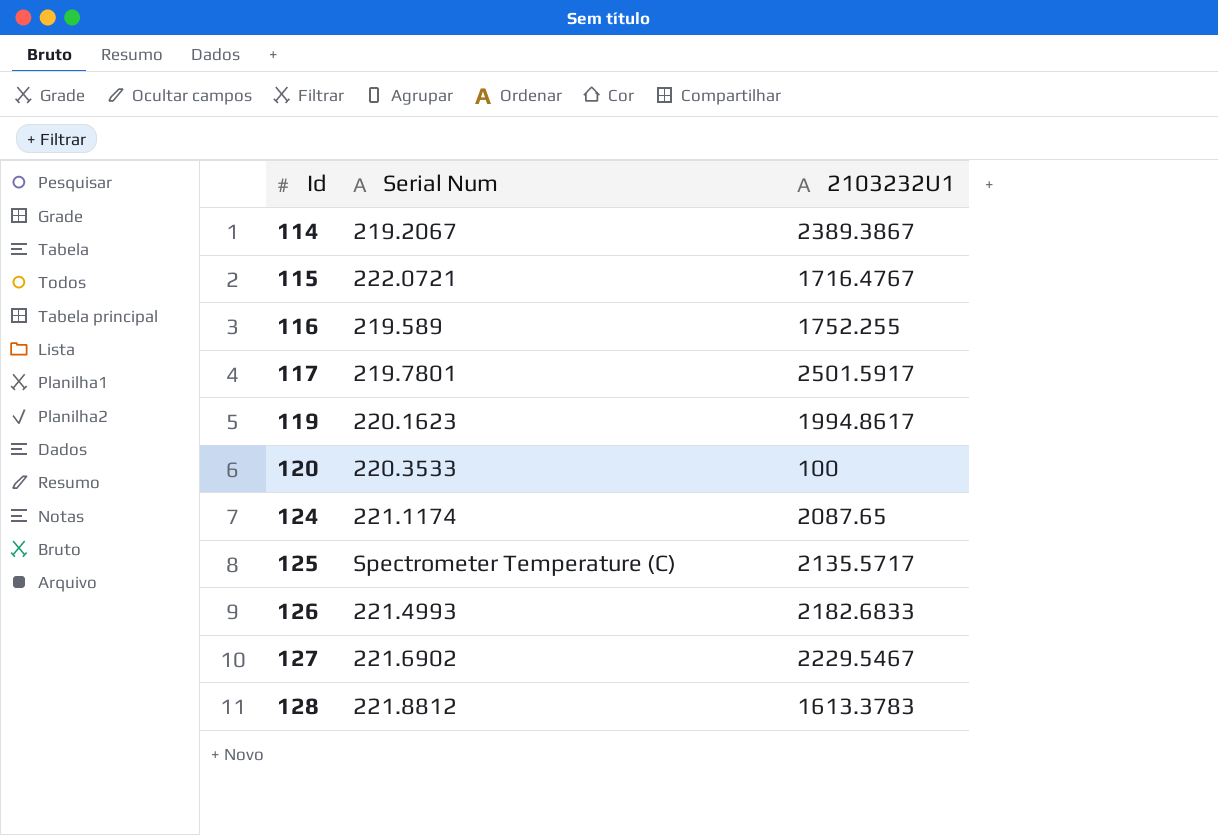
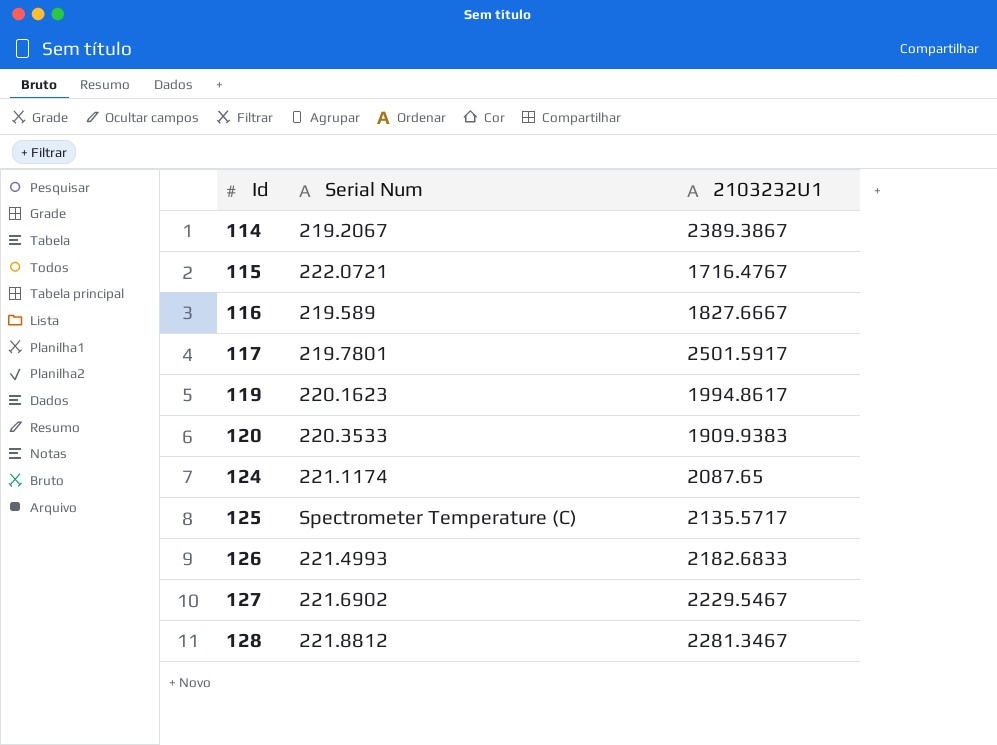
116 | 2103232U1: 1752.255 -> 1827.6667
120 | 2103232U1: 100 -> 1909.9383
128 | 2103232U1: 1613.3783 -> 2281.3467

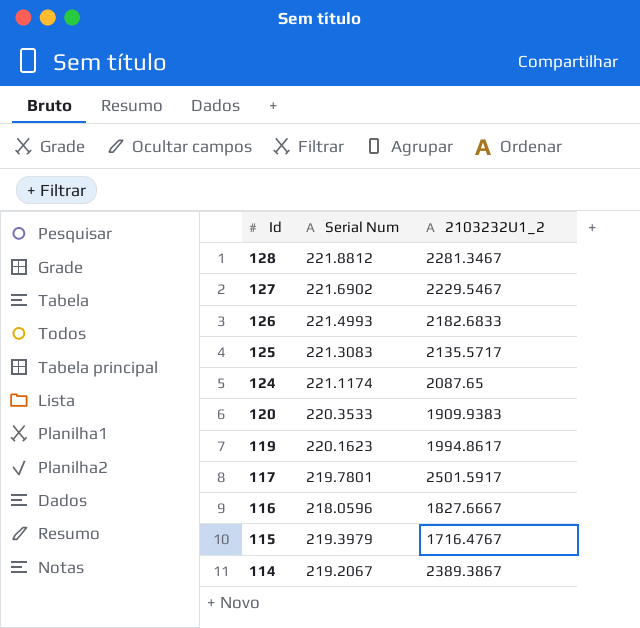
row order: Id ascending -> Id descending
column name: 2103232U1 -> 2103232U1_2
125 | Serial Num: Spectrometer Temperature (C) -> 221.3083
116 | Serial Num: 219.589 -> 218.0596
115 | Serial Num: 222.0721 -> 219.3979

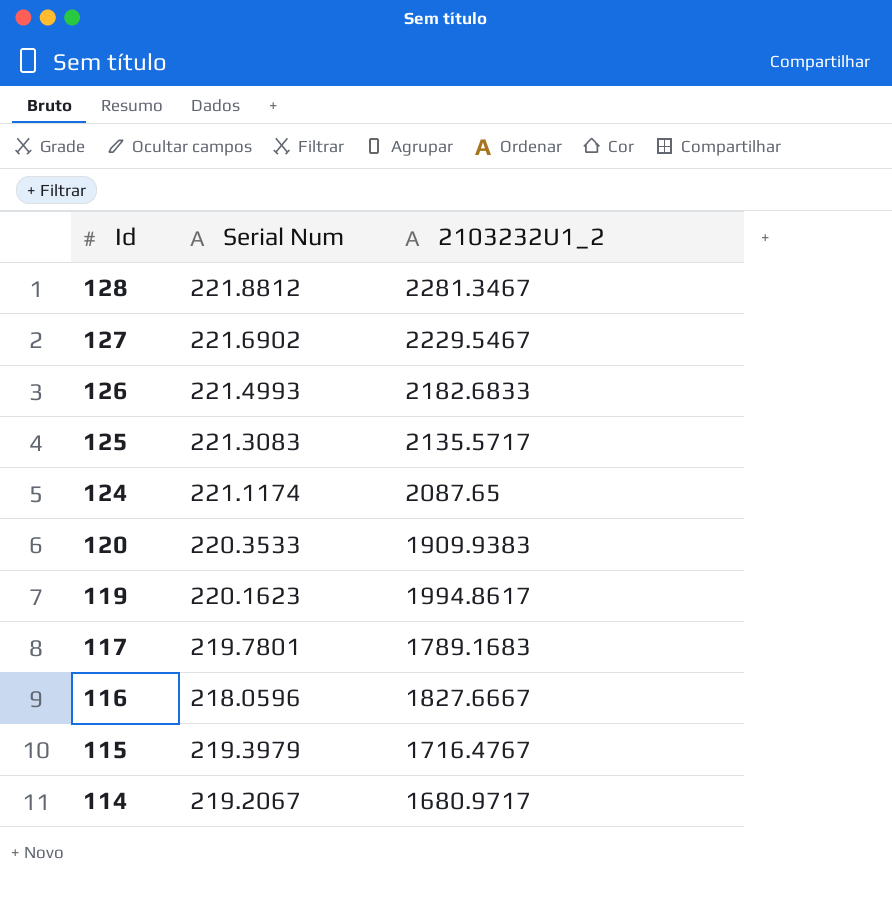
117 | 2103232U1_2: 2501.5917 -> 1789.1683
114 | 2103232U1_2: 2389.3867 -> 1680.9717

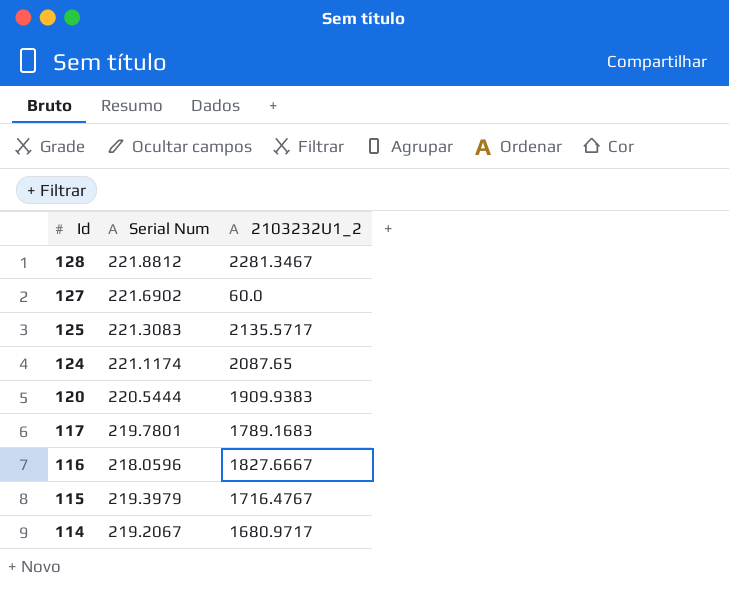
row 126: 221.4993 | 2182.6833 -> none
row 119: 220.1623 | 1994.8617 -> none
127 | 2103232U1_2: 2229.5467 -> 60.0
120 | Serial Num: 220.3533 -> 220.5444

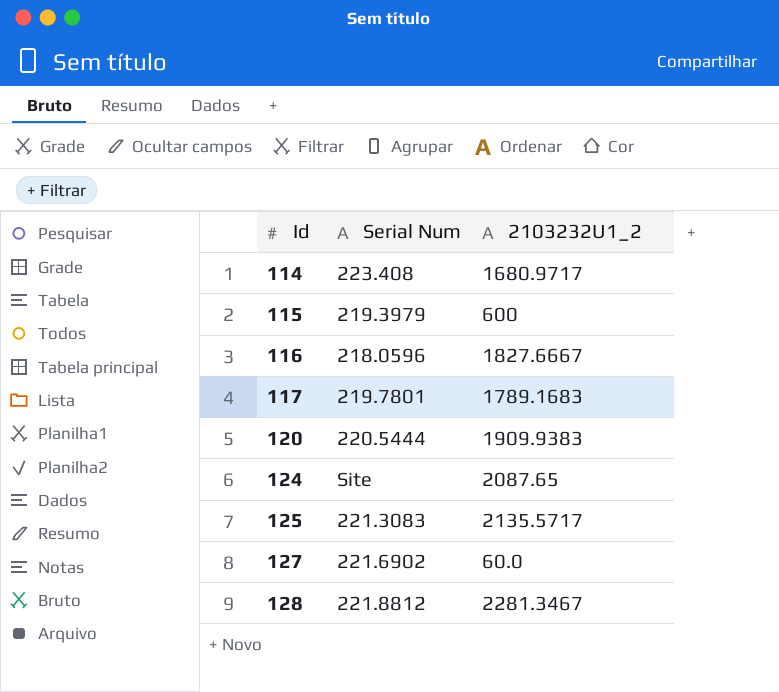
row order: Id descending -> Id ascending
114 | Serial Num: 219.2067 -> 223.408
115 | 2103232U1_2: 1716.4767 -> 600
124 | Serial Num: 221.1174 -> Site

